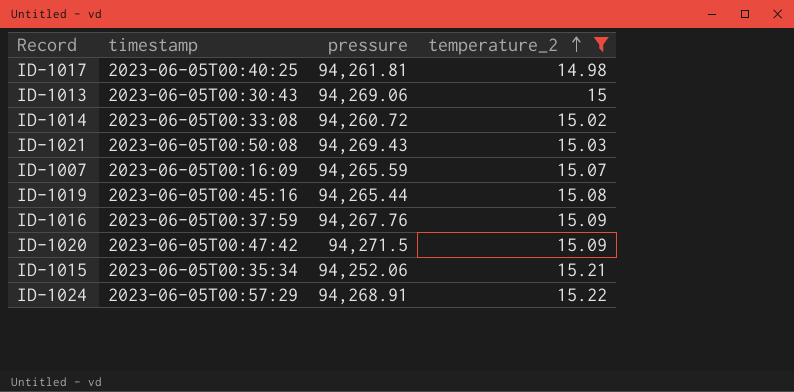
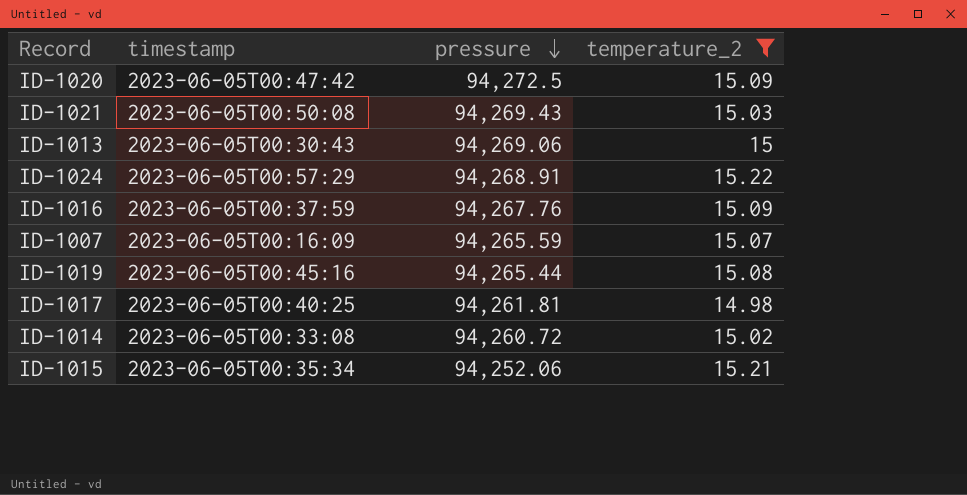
row order: temperature_2 ascending -> pressure descending
ID-1020 | pressure: 94,271.5 -> 94,272.5

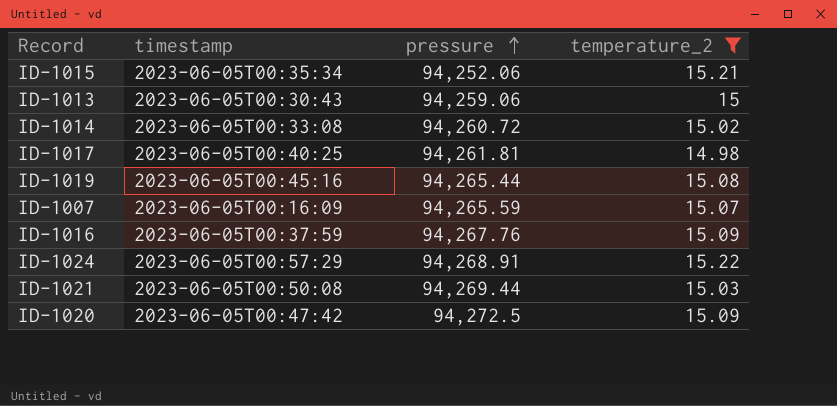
row order: pressure descending -> pressure ascending
ID-1013 | pressure: 94,269.06 -> 94,259.06
ID-1021 | pressure: 94,269.43 -> 94,269.44

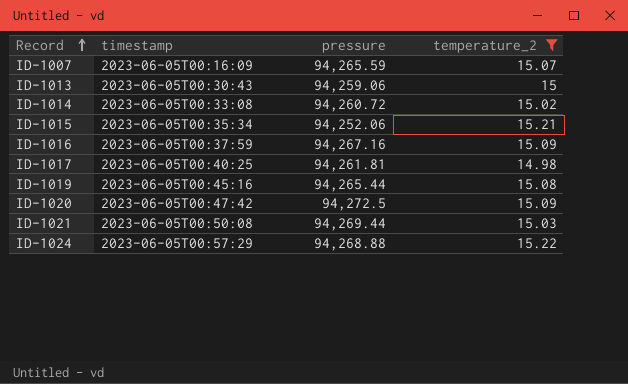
row order: pressure ascending -> Record ascending
ID-1016 | pressure: 94,267.76 -> 94,267.16
ID-1024 | pressure: 94,268.91 -> 94,268.88

